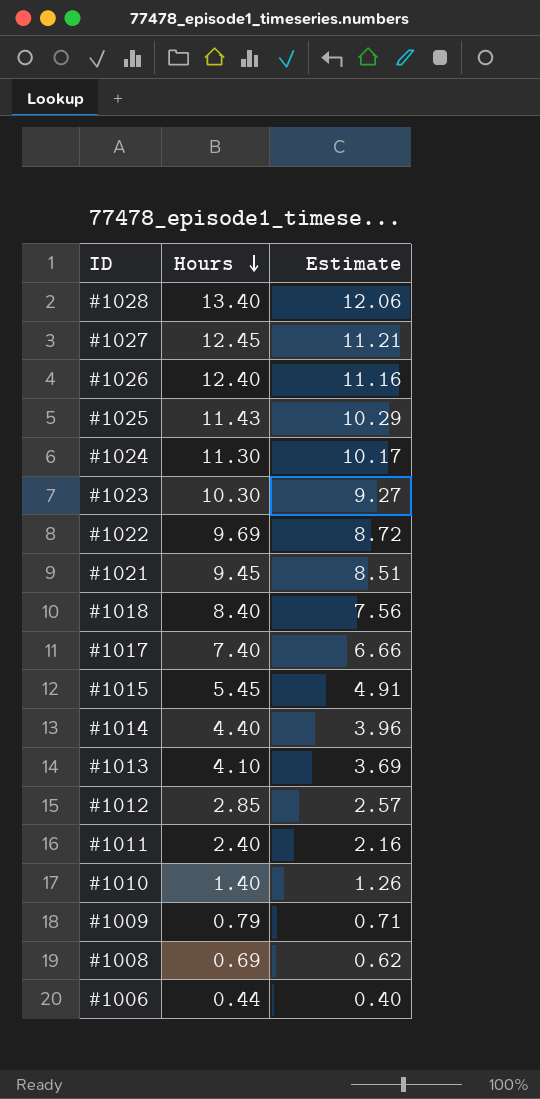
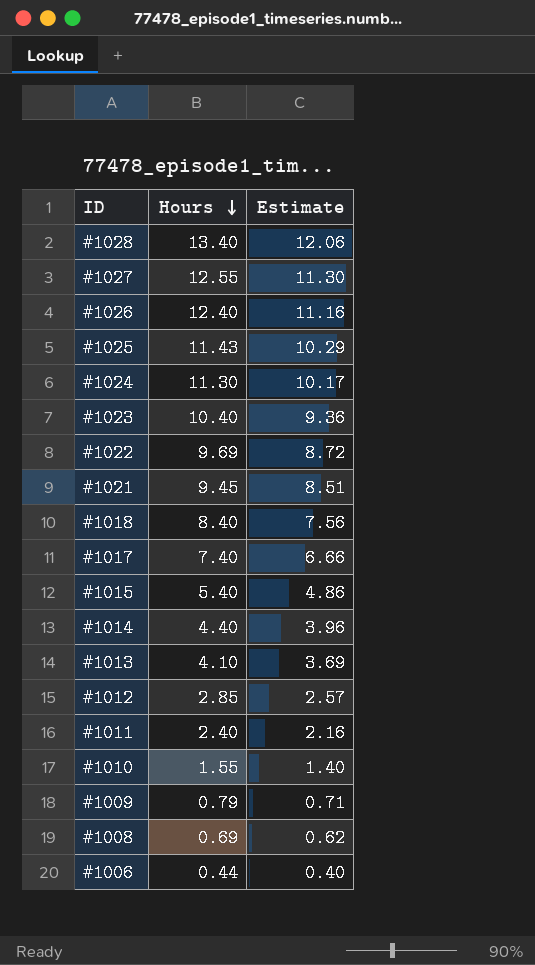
#1027 | Hours: 12.45 -> 12.55
#1027 | Estimate: 11.21 -> 11.30
#1023 | Hours: 10.30 -> 10.40
#1023 | Estimate: 9.27 -> 9.36
#1015 | Hours: 5.45 -> 5.40
#1015 | Estimate: 4.91 -> 4.86
#1010 | Hours: 1.40 -> 1.55
#1010 | Estimate: 1.26 -> 1.40

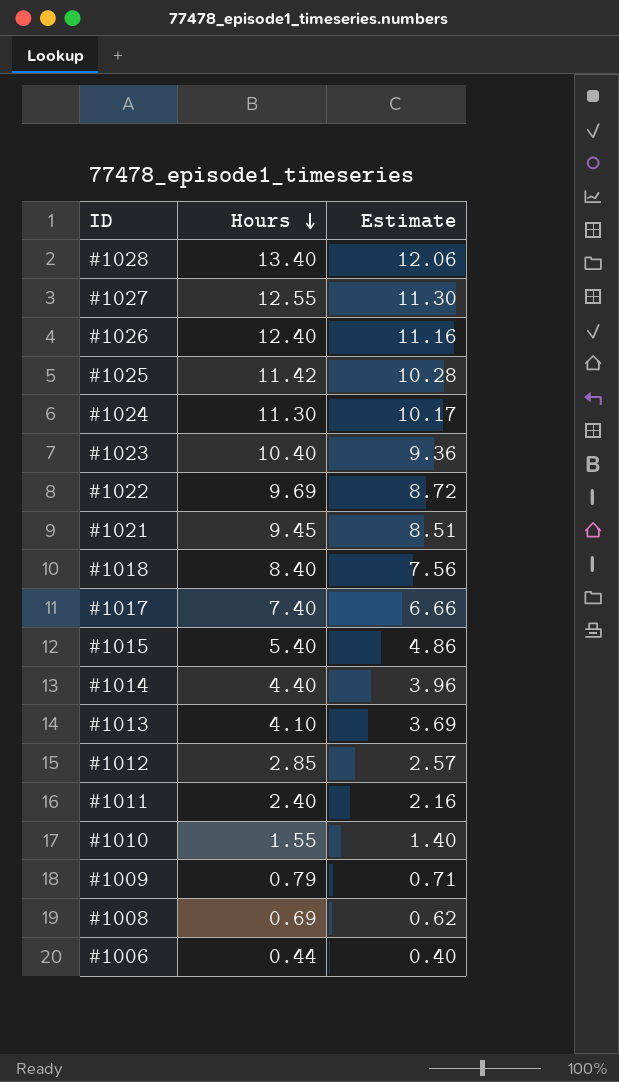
#1025 | Hours: 11.43 -> 11.42
#1025 | Estimate: 10.29 -> 10.28

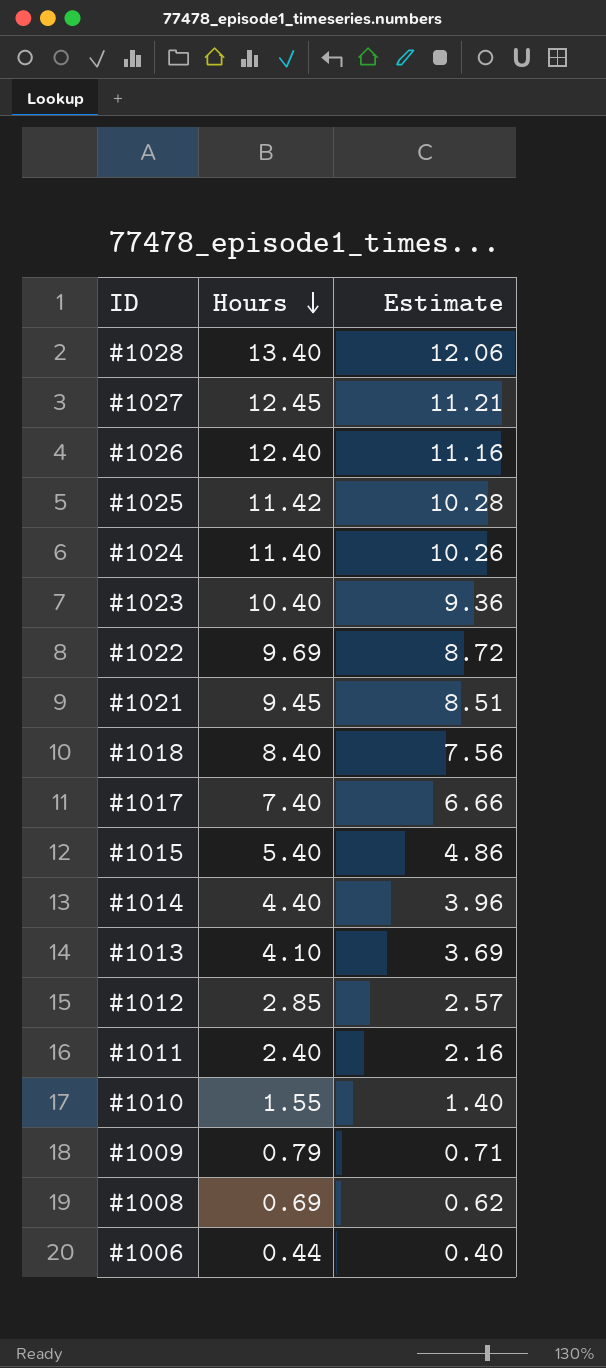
#1027 | Hours: 12.55 -> 12.45
#1027 | Estimate: 11.30 -> 11.21
#1024 | Hours: 11.30 -> 11.40
#1024 | Estimate: 10.17 -> 10.26

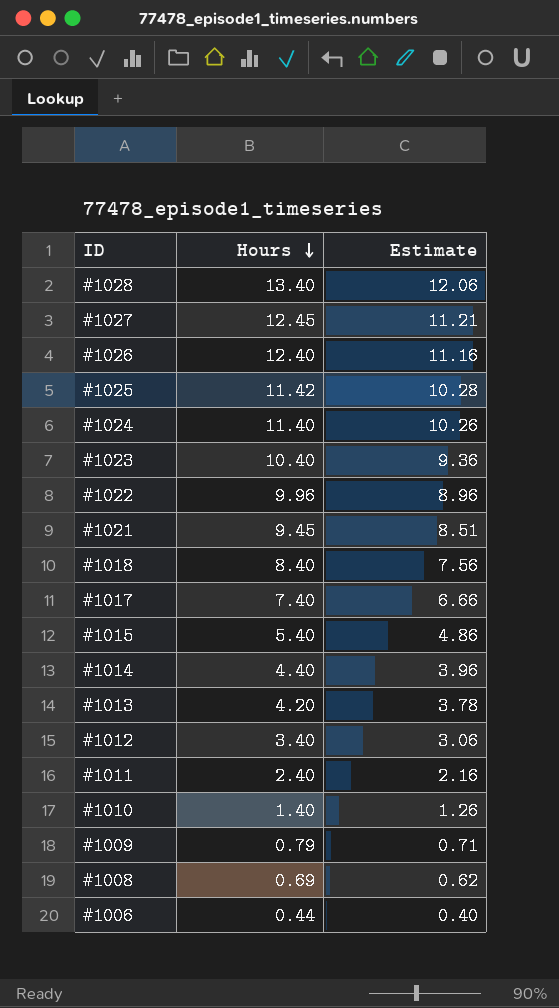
#1022 | Hours: 9.69 -> 9.96
#1022 | Estimate: 8.72 -> 8.96
#1013 | Hours: 4.10 -> 4.20
#1013 | Estimate: 3.69 -> 3.78
#1012 | Hours: 2.85 -> 3.40
#1012 | Estimate: 2.57 -> 3.06
#1010 | Hours: 1.55 -> 1.40
#1010 | Estimate: 1.40 -> 1.26

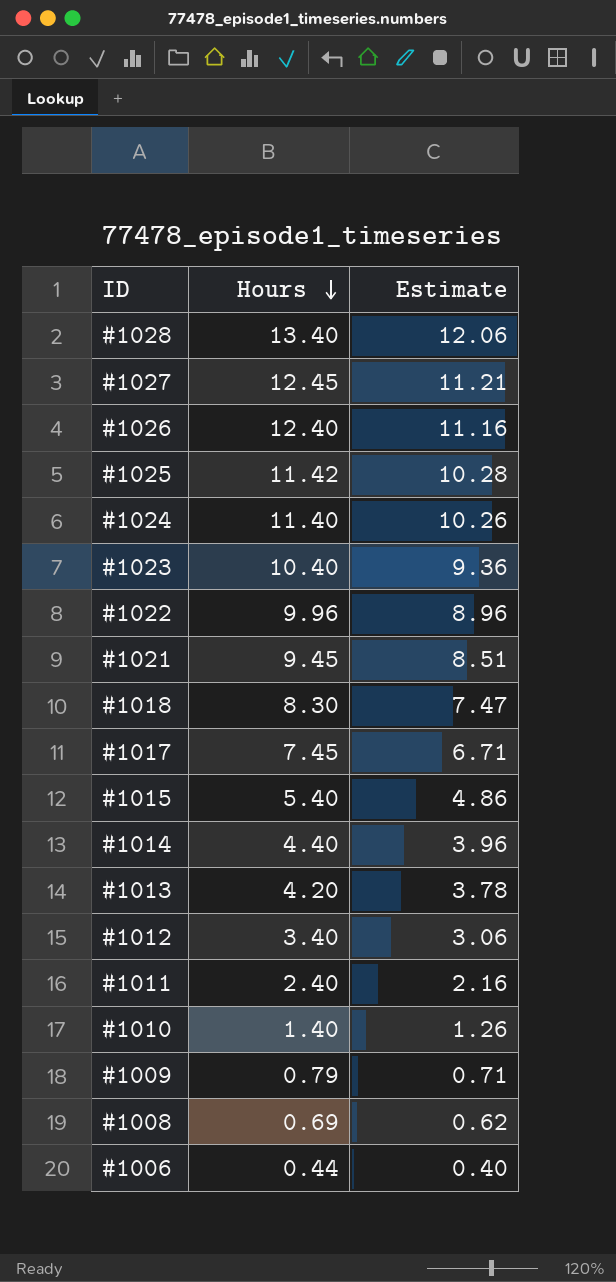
#1018 | Hours: 8.40 -> 8.30
#1018 | Estimate: 7.56 -> 7.47
#1017 | Hours: 7.40 -> 7.45
#1017 | Estimate: 6.66 -> 6.71

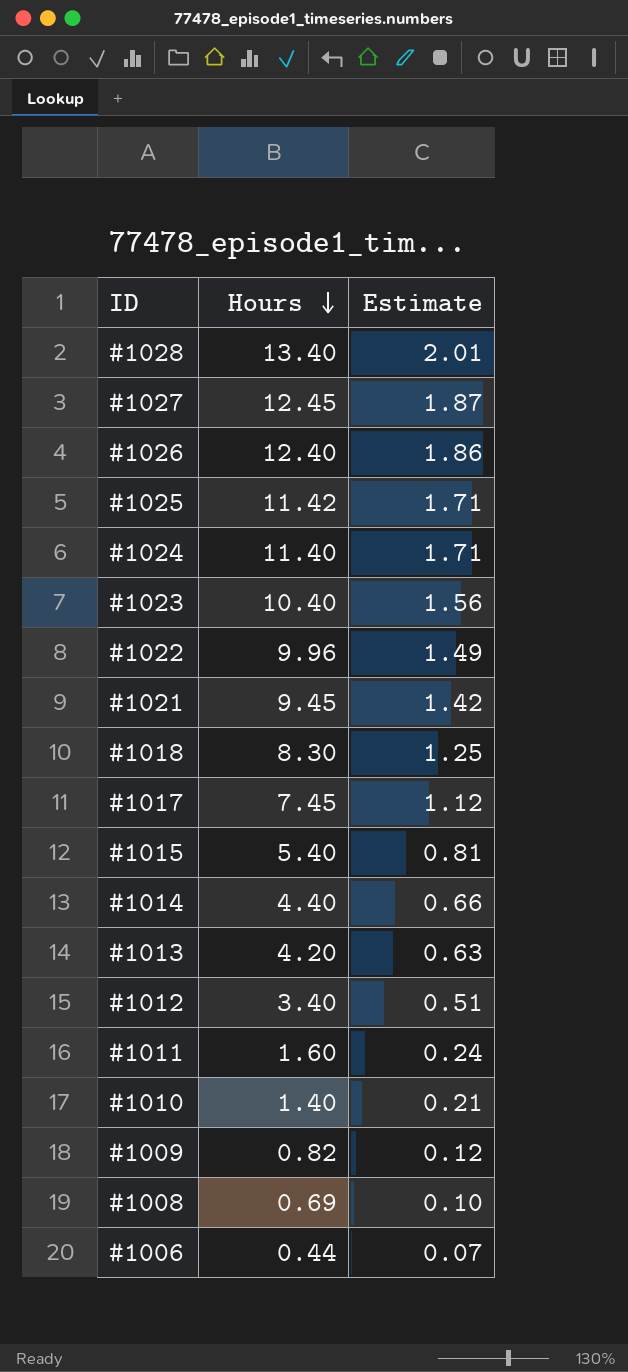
column Estimate | formula: [Hours] * 0.9 -> [Hours] * 0.15
#1011 | Hours: 2.40 -> 1.60
#1009 | Hours: 0.79 -> 0.82

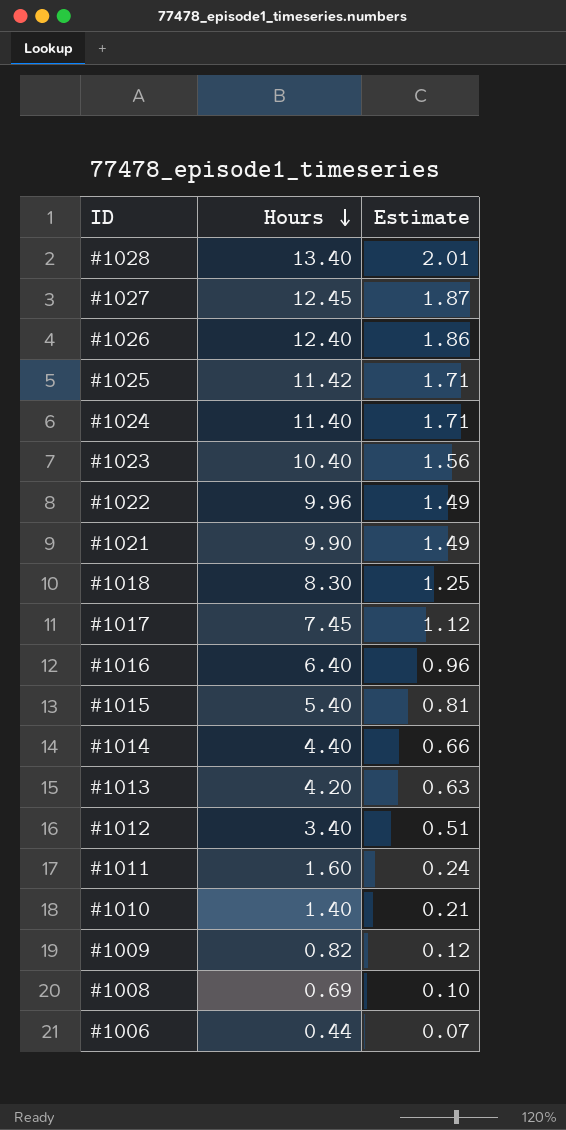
#1021 | Hours: 9.45 -> 9.90
#1021 | Estimate: 1.42 -> 1.49
row #1016: none -> 6.40 | 0.96

